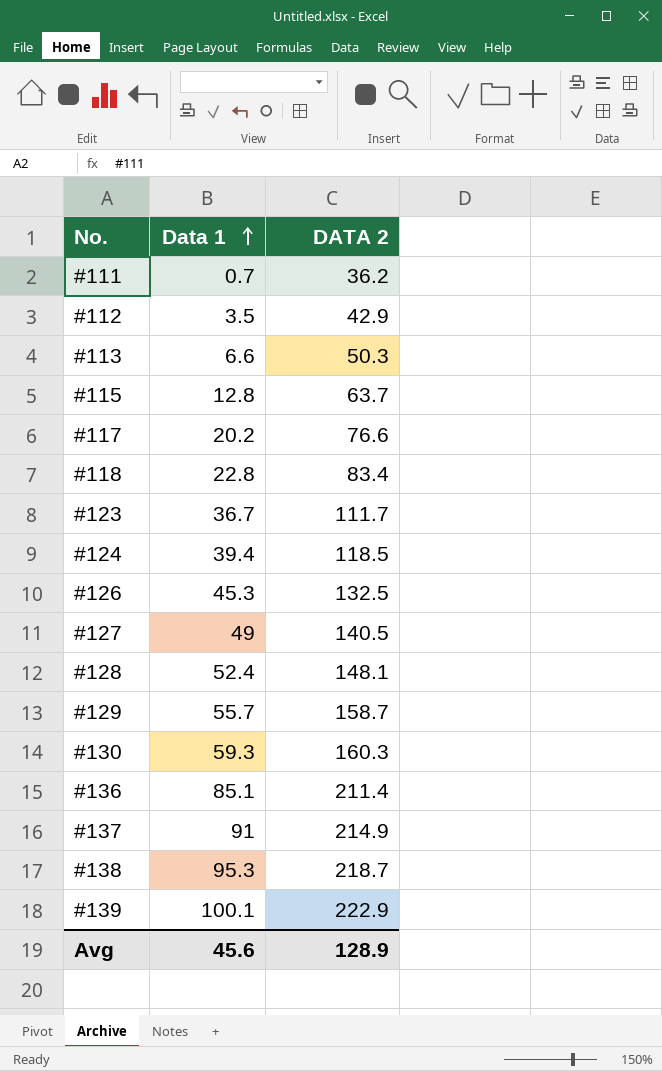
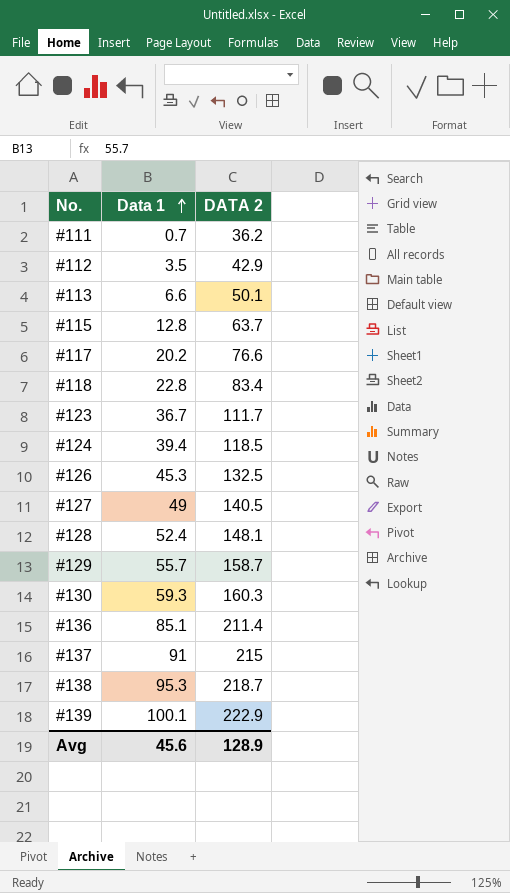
#113 | DATA 2: 50.3 -> 50.1
#137 | DATA 2: 214.9 -> 215

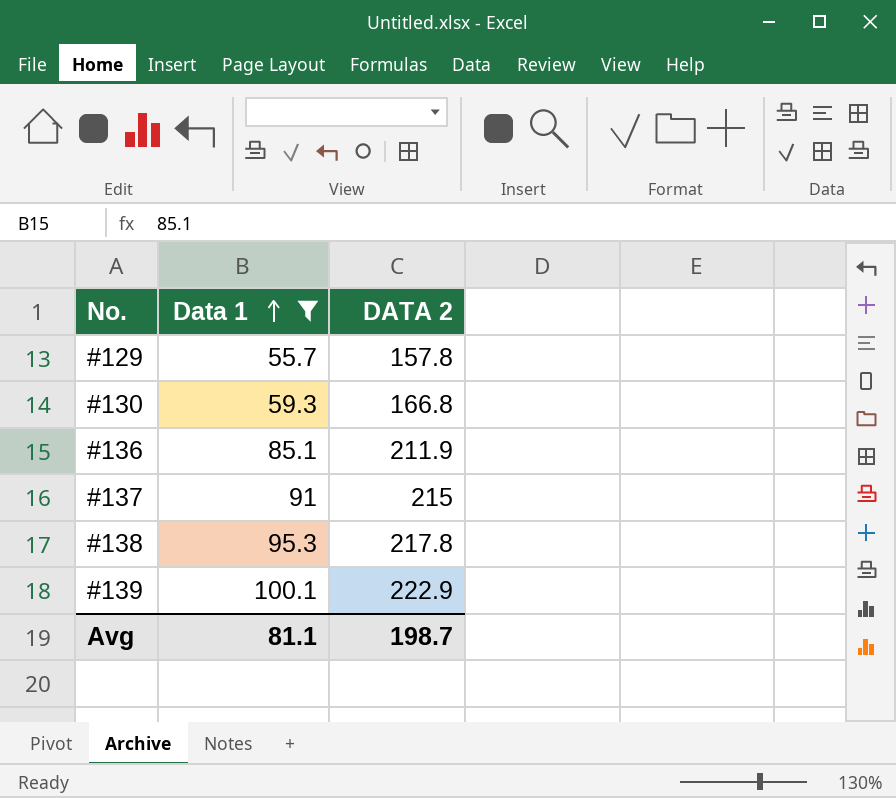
filter: none -> Data 1 >= 55.7
#129 | DATA 2: 158.7 -> 157.8
#130 | DATA 2: 160.3 -> 166.8
#136 | DATA 2: 211.4 -> 211.9
#138 | DATA 2: 218.7 -> 217.8
Avg | Data 1: 45.6 -> 81.1
Avg | DATA 2: 128.9 -> 198.7

